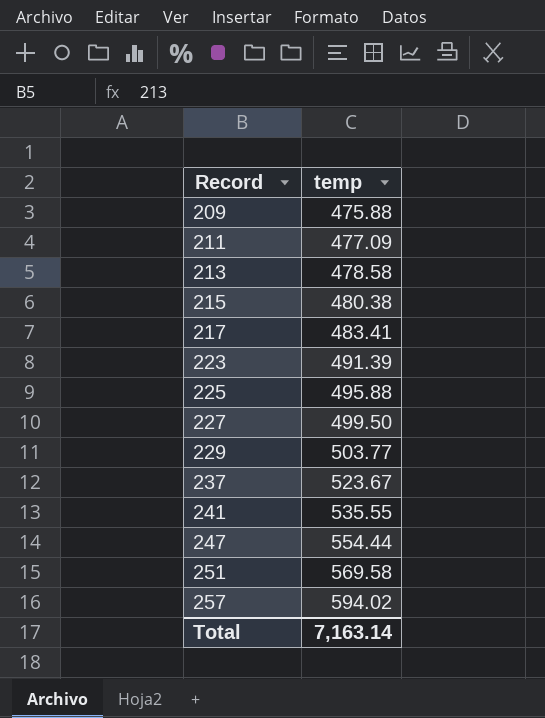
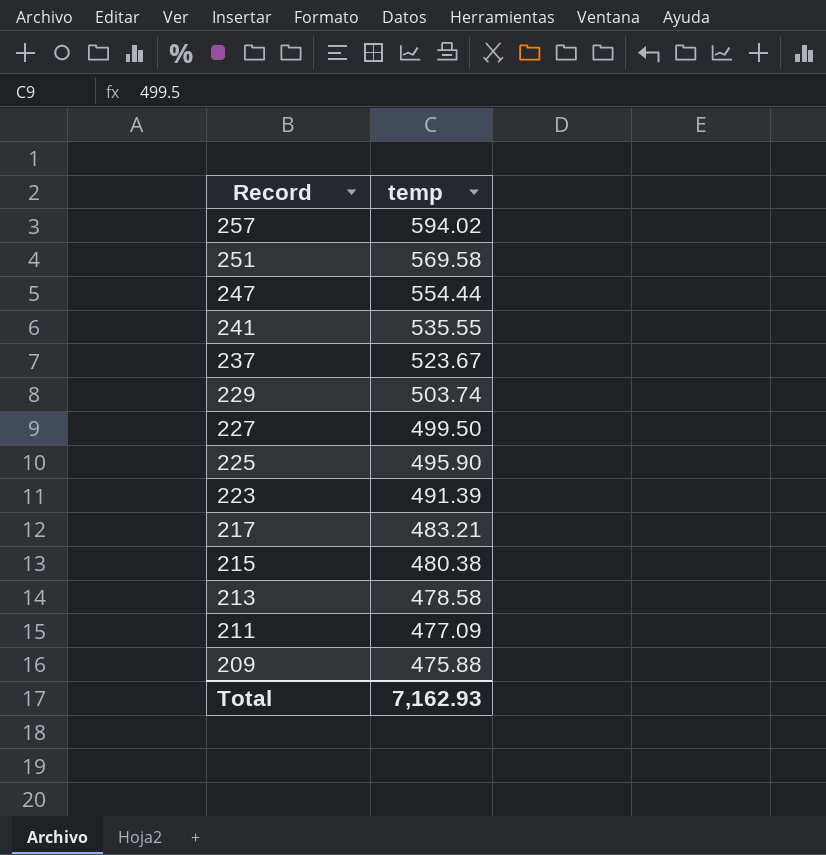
row order: Record ascending -> Record descending
229 | temp: 503.77 -> 503.74
225 | temp: 495.88 -> 495.90
217 | temp: 483.41 -> 483.21
Total | temp: 7,163.14 -> 7,162.93

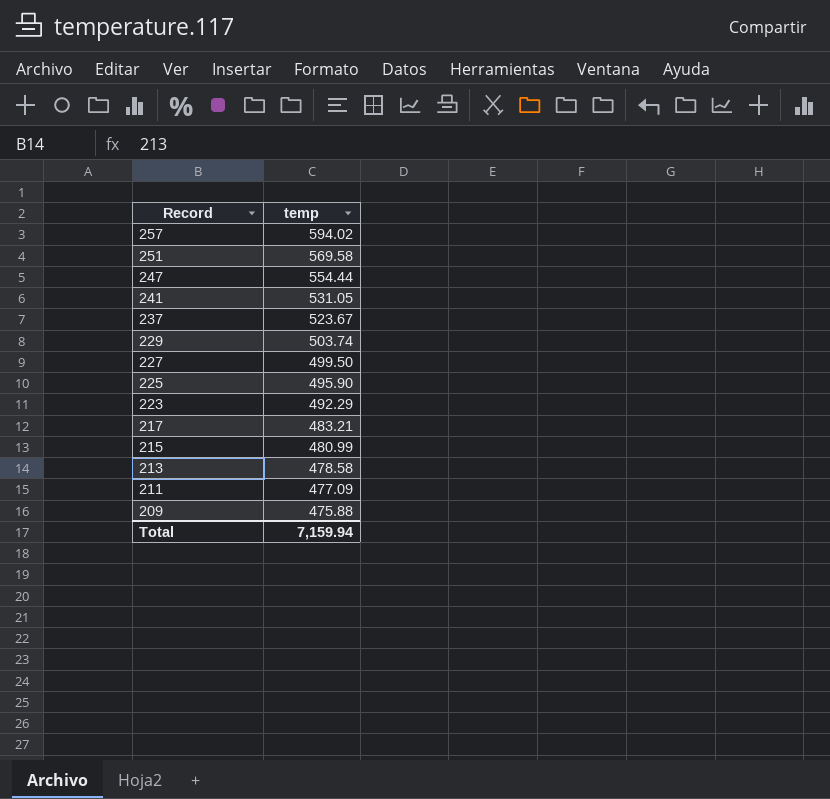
241 | temp: 535.55 -> 531.05
223 | temp: 491.39 -> 492.29
215 | temp: 480.38 -> 480.99
Total | temp: 7,162.93 -> 7,159.94

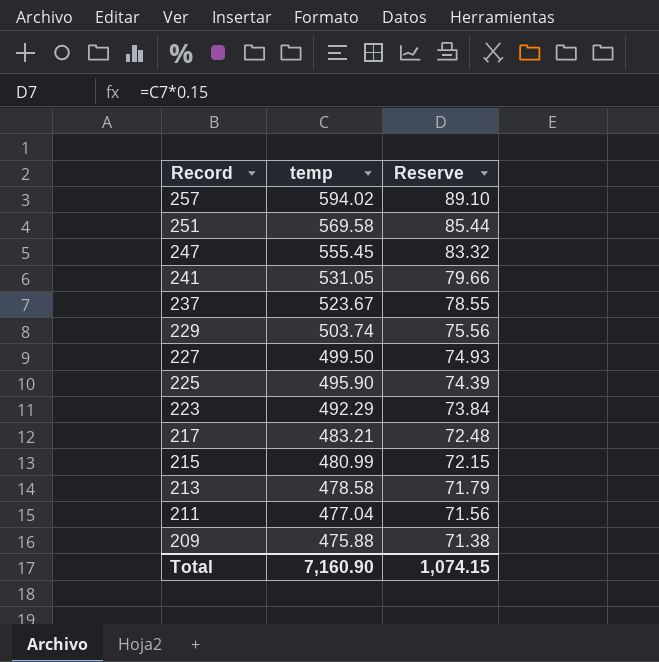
column Reserve | formula: none -> [temp] * 0.15
247 | temp: 554.44 -> 555.45
211 | temp: 477.09 -> 477.04
Total | temp: 7,159.94 -> 7,160.90

